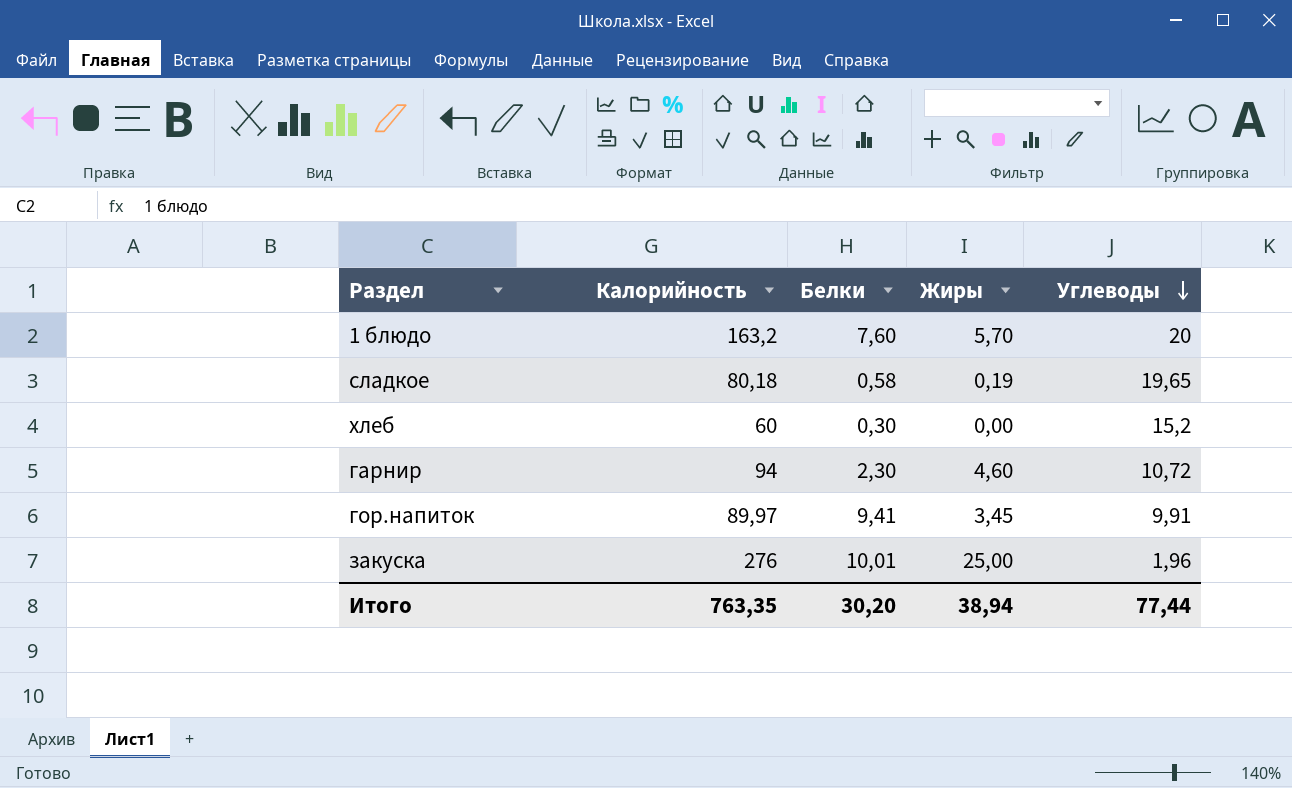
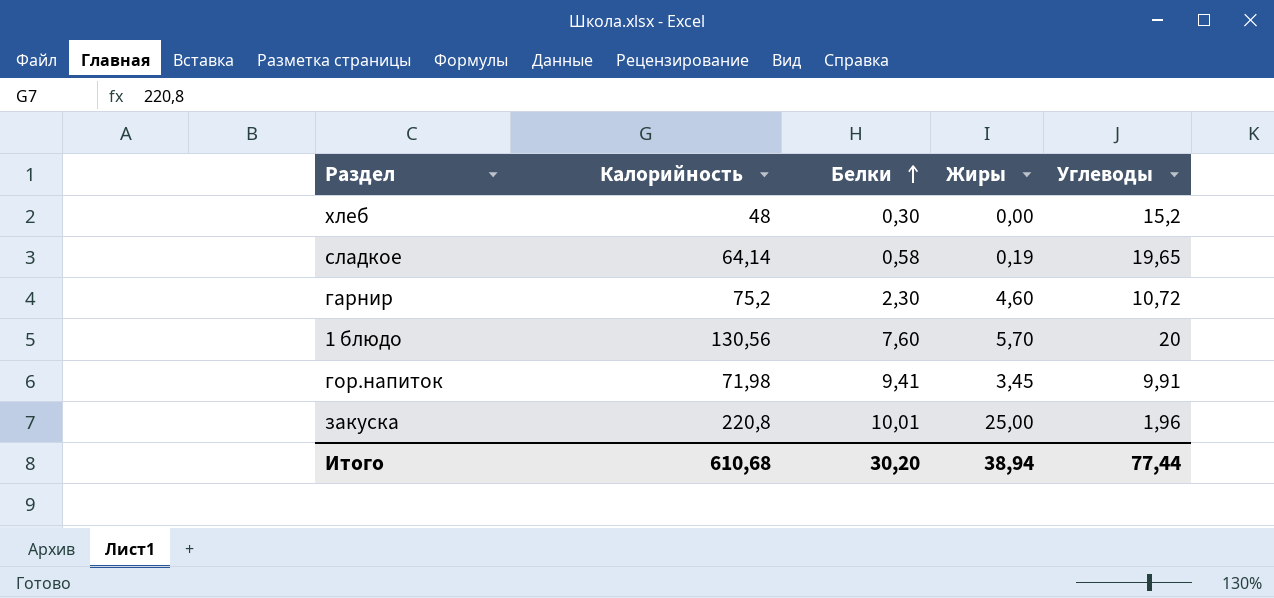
row order: Углеводы descending -> Белки ascending
хлеб | Калорийность: 60 -> 48
сладкое | Калорийность: 80,18 -> 64,14
гарнир | Калорийность: 94 -> 75,2
1 блюдо | Калорийность: 163,2 -> 130,56
гор.напиток | Калорийность: 89,97 -> 71,98
закуска | Калорийность: 276 -> 220,8
Итого | Калорийность: 763,35 -> 610,68

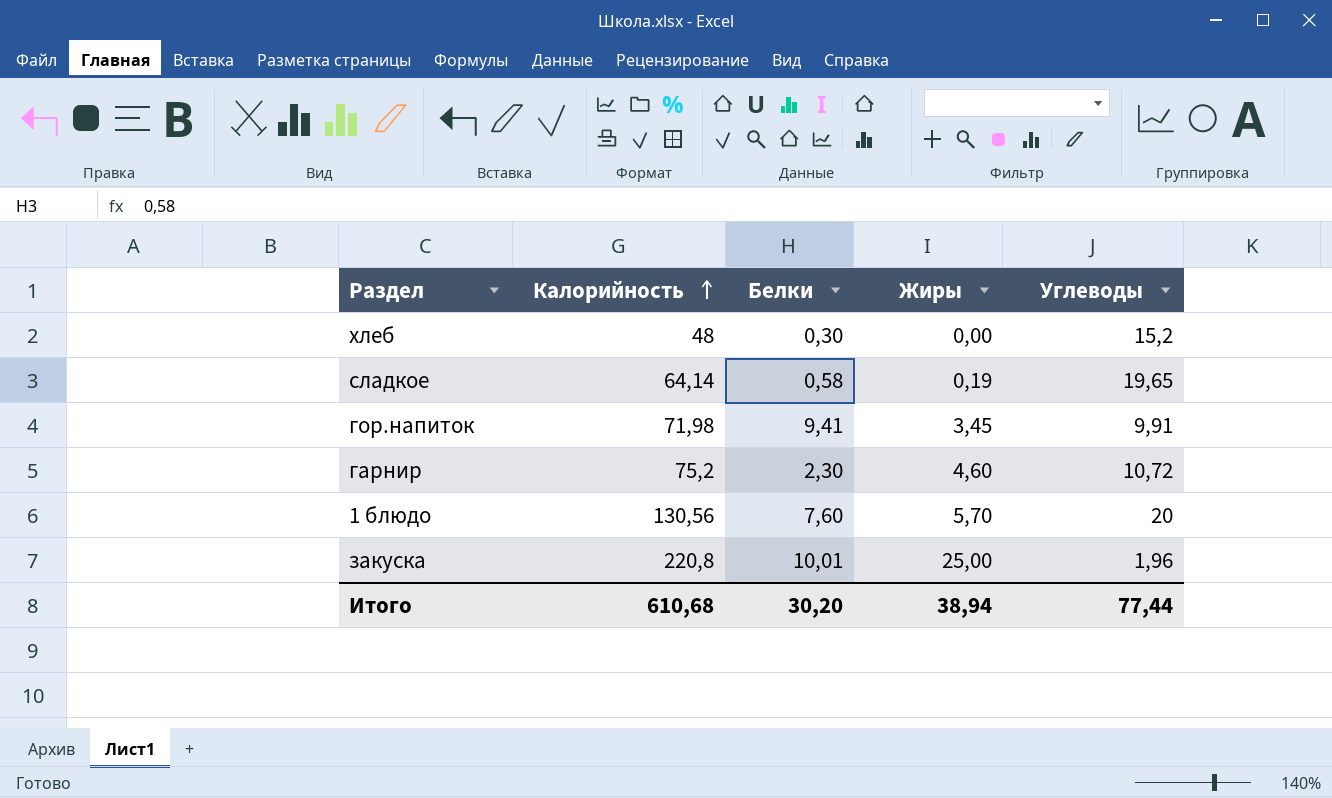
row order: Белки ascending -> Калорийность ascending

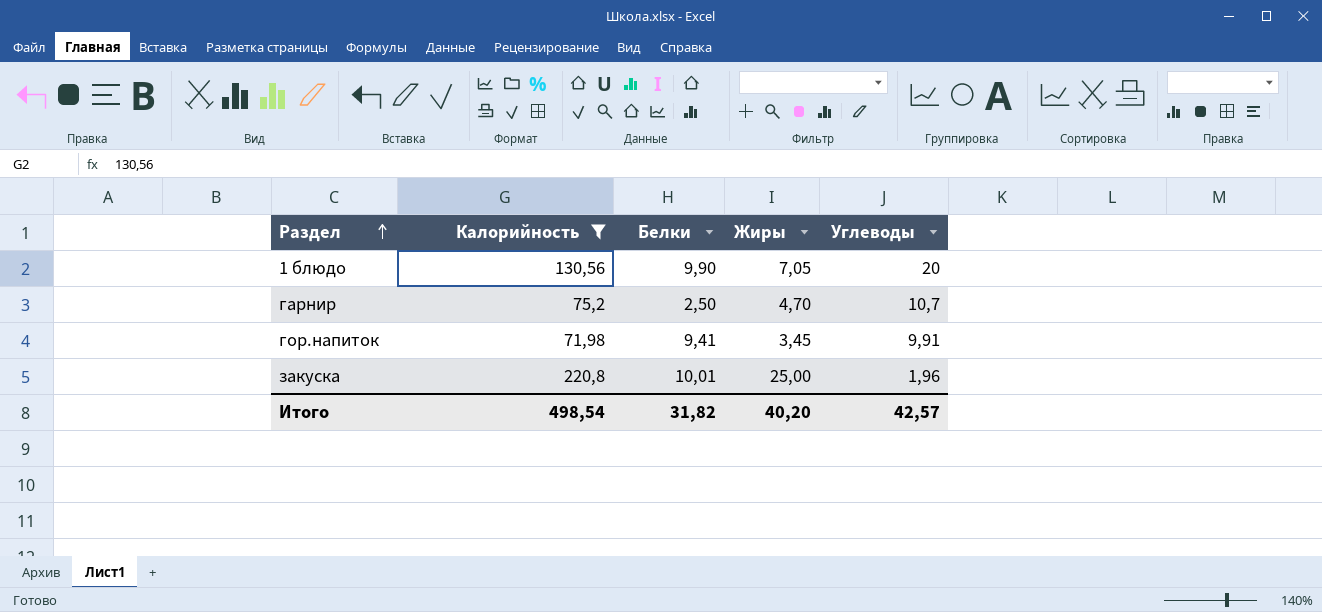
filter: none -> Калорийность >= 71,98
row order: Калорийность ascending -> Раздел ascending
1 блюдо | Белки: 7,60 -> 9,90
1 блюдо | Жиры: 5,70 -> 7,05
гарнир | Белки: 2,30 -> 2,50
гарнир | Жиры: 4,60 -> 4,70
гарнир | Углеводы: 10,72 -> 10,7
Итого | Калорийность: 610,68 -> 498,54
Итого | Белки: 30,20 -> 31,82
Итого | Жиры: 38,94 -> 40,20
Итого | Углеводы: 77,44 -> 42,57

